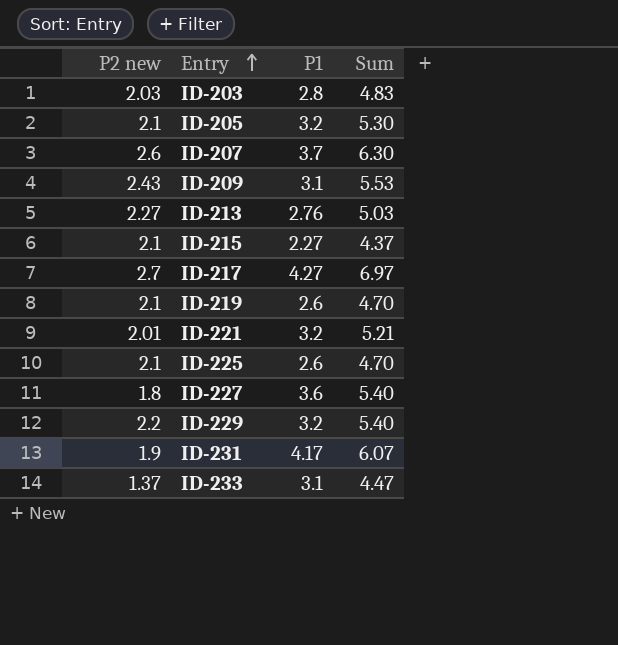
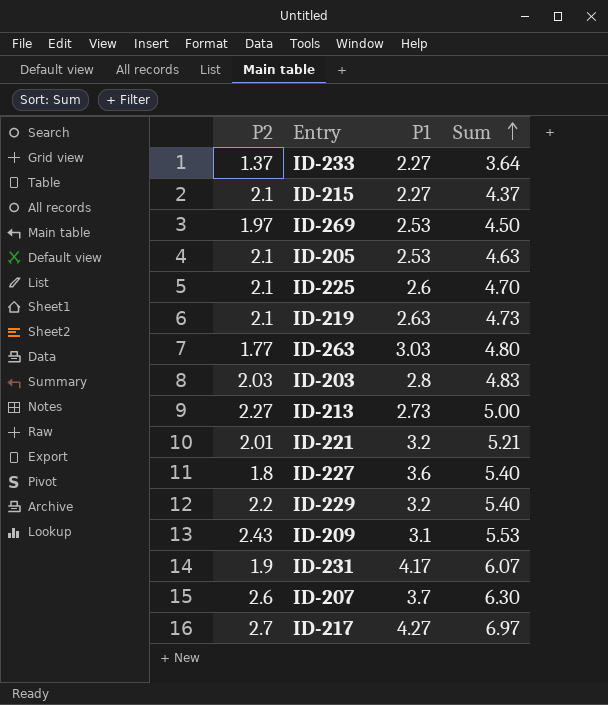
row order: Entry ascending -> Sum ascending
column name: P2 new -> P2
ID-233 | P1: 3.1 -> 2.27
ID-233 | Sum: 4.47 -> 3.64
row ID-269: none -> 1.97 | 2.53 | 4.50
ID-205 | P1: 3.2 -> 2.53
ID-205 | Sum: 5.30 -> 4.63
ID-219 | P1: 2.6 -> 2.63
ID-219 | Sum: 4.70 -> 4.73
row ID-263: none -> 1.77 | 3.03 | 4.80
ID-213 | P1: 2.76 -> 2.73
ID-213 | Sum: 5.03 -> 5.00

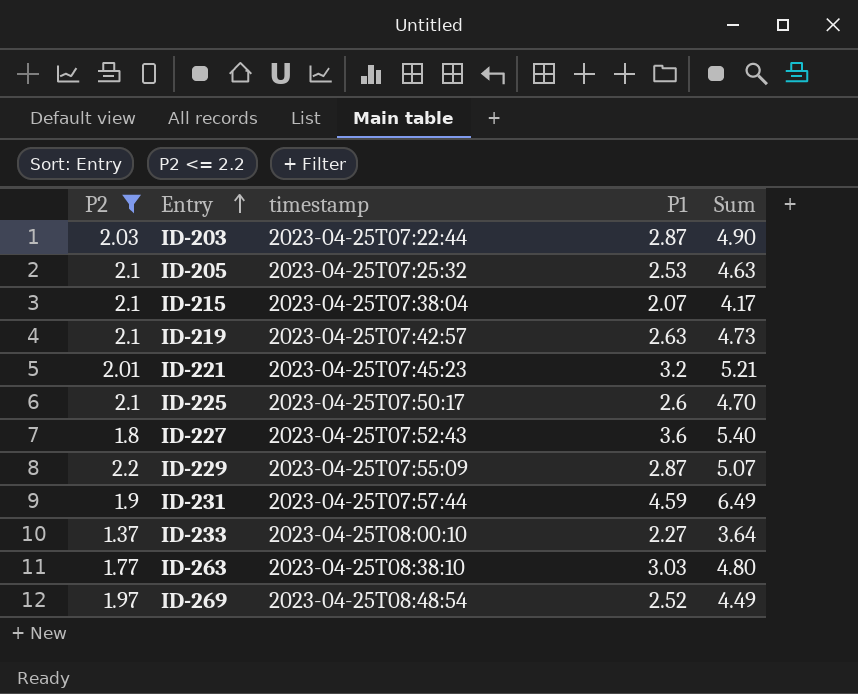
filter: none -> P2 <= 2.2
row order: Sum ascending -> Entry ascending
column timestamp | position: none -> 3
ID-203 | P1: 2.8 -> 2.87
ID-203 | Sum: 4.83 -> 4.90
ID-215 | P1: 2.27 -> 2.07
ID-215 | Sum: 4.37 -> 4.17
ID-229 | P1: 3.2 -> 2.87
ID-229 | Sum: 5.40 -> 5.07
ID-231 | P1: 4.17 -> 4.59
ID-231 | Sum: 6.07 -> 6.49
ID-269 | P1: 2.53 -> 2.52
ID-269 | Sum: 4.50 -> 4.49

